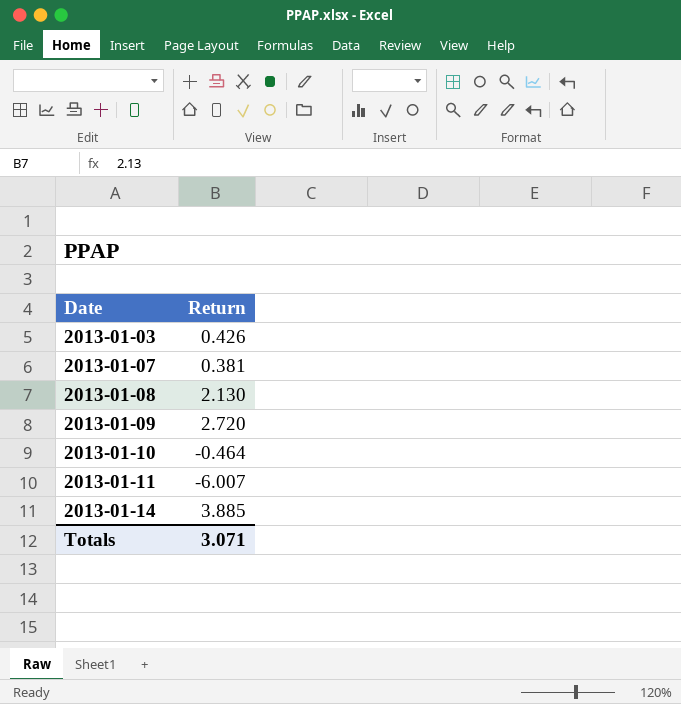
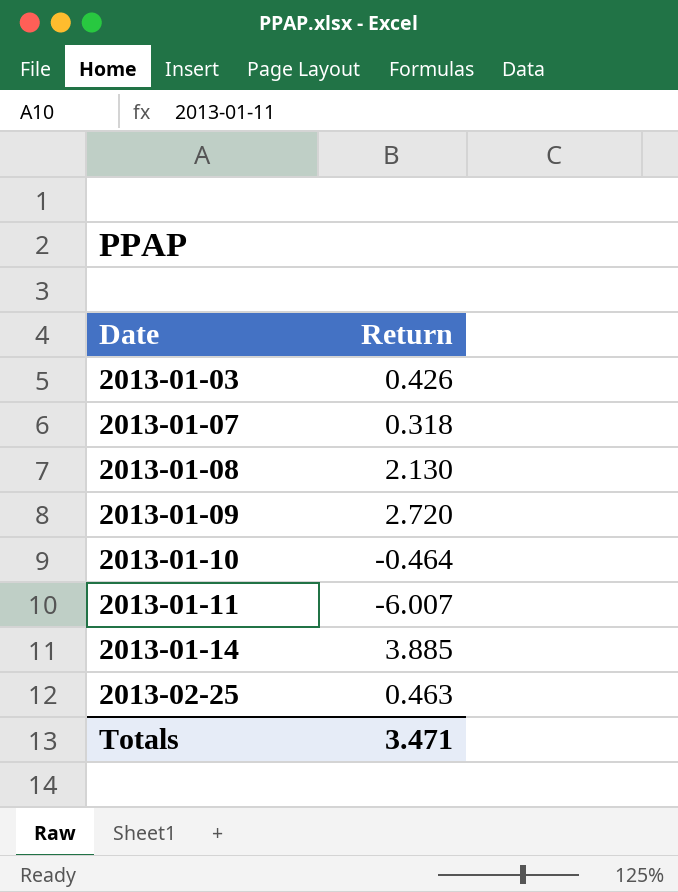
2013-01-07 | Return: 0.381 -> 0.318
row 2013-02-25: none -> 0.463
Totals | Return: 3.071 -> 3.471

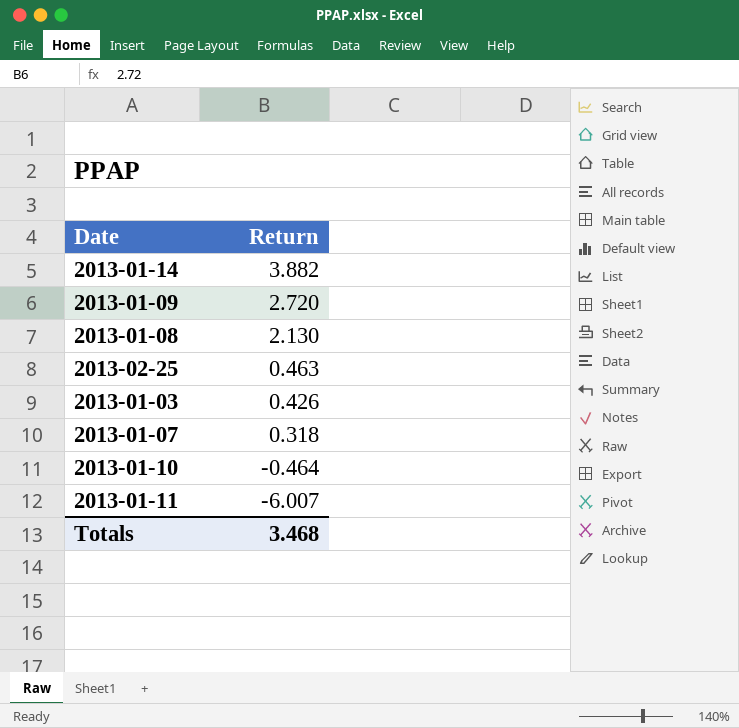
row order: Date ascending -> Return descending
2013-01-14 | Return: 3.885 -> 3.882
Totals | Return: 3.471 -> 3.468

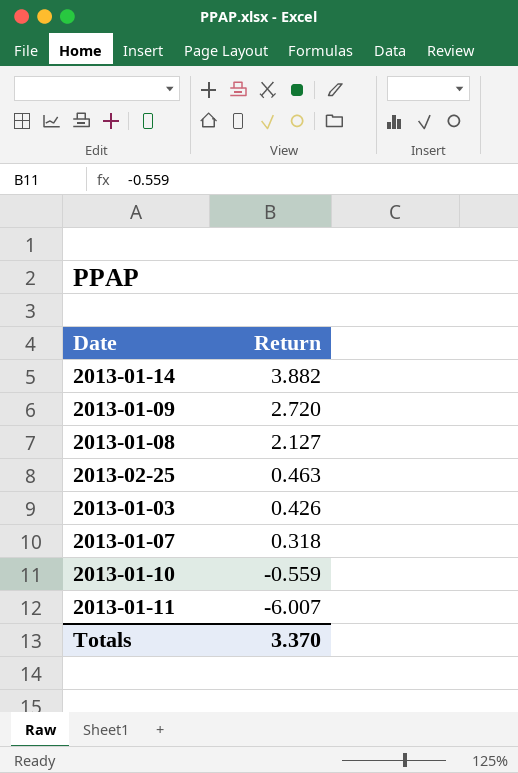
2013-01-08 | Return: 2.130 -> 2.127
2013-01-10 | Return: -0.464 -> -0.559
Totals | Return: 3.468 -> 3.370

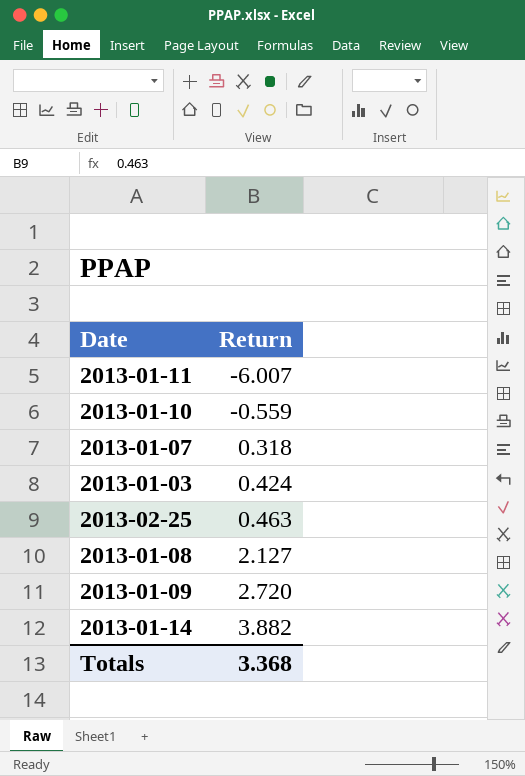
row order: Return descending -> Return ascending
2013-01-03 | Return: 0.426 -> 0.424
Totals | Return: 3.370 -> 3.368

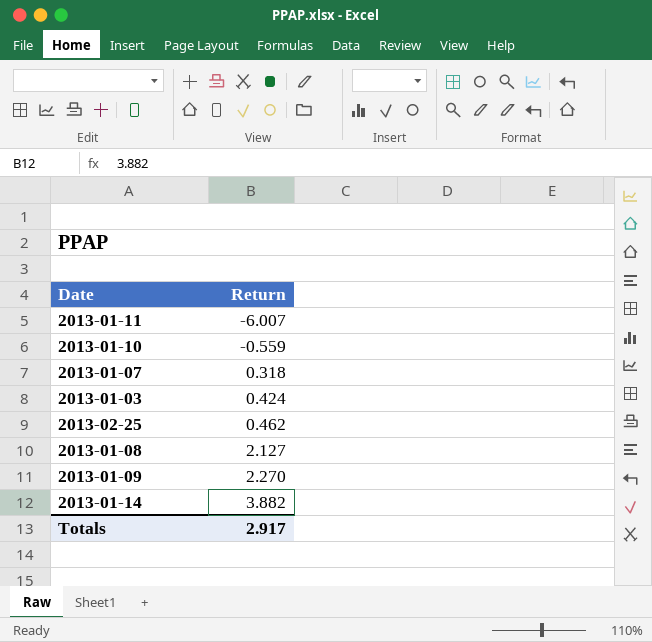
2013-02-25 | Return: 0.463 -> 0.462
2013-01-09 | Return: 2.720 -> 2.270
Totals | Return: 3.368 -> 2.917

